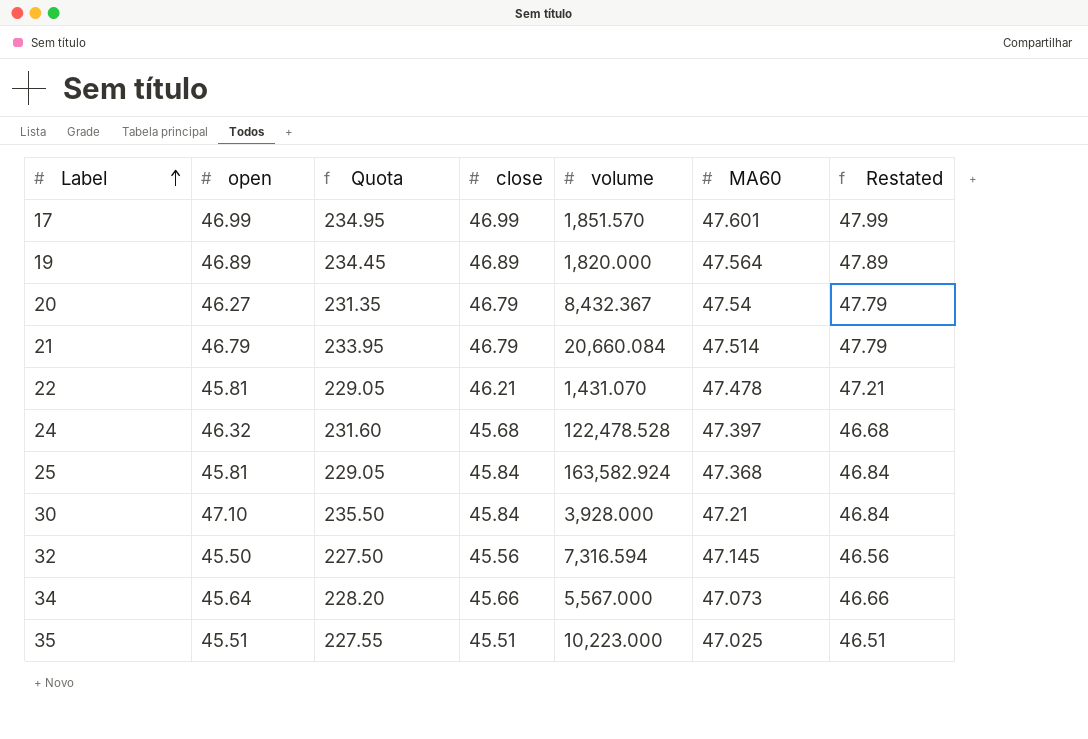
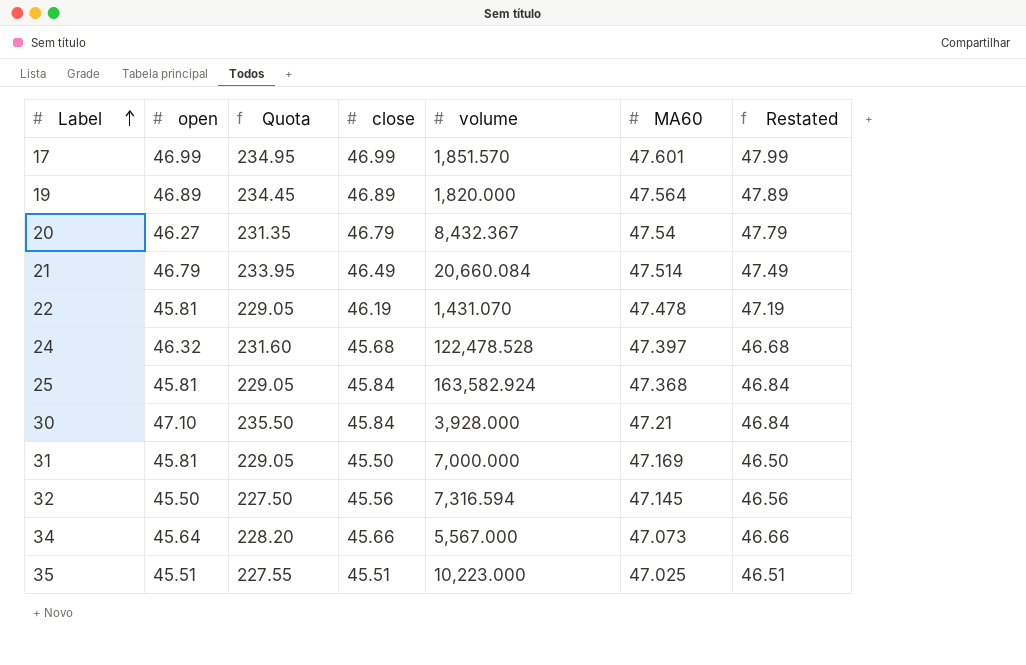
21 | close: 46.79 -> 46.49
21 | Restated: 47.79 -> 47.49
22 | close: 46.21 -> 46.19
22 | Restated: 47.21 -> 47.19
row 31: none -> 45.81 | 229.05 | 45.50 | 7,000.000 | 47.169 | 46.50

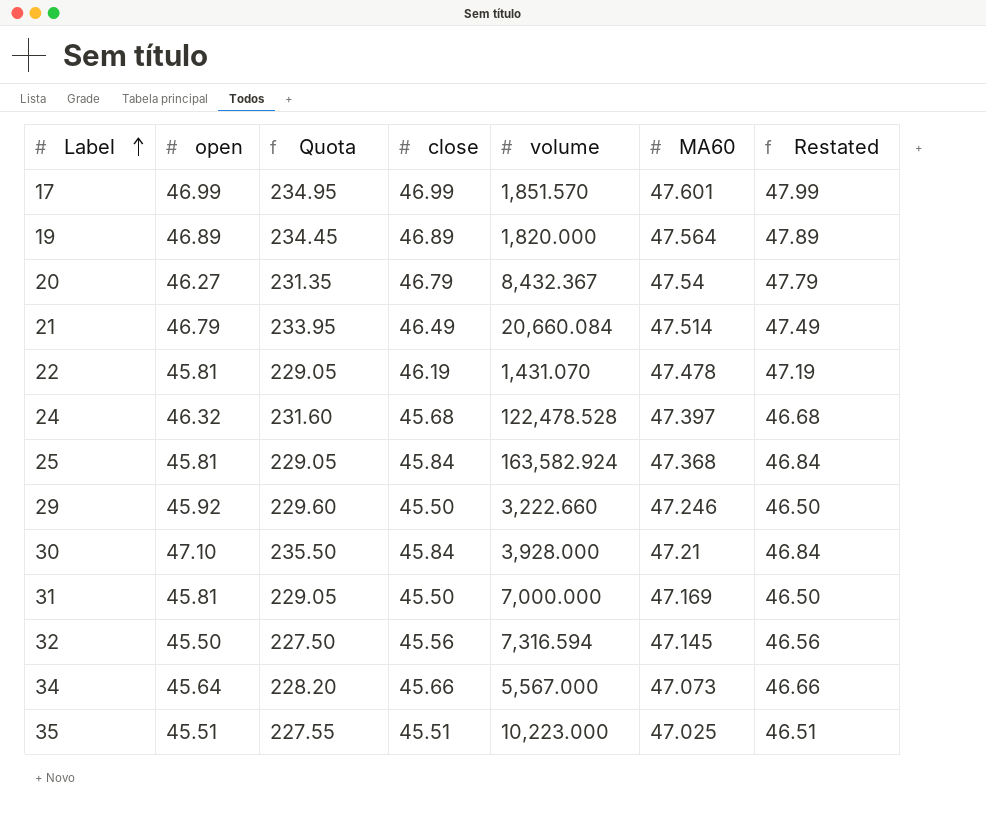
row 29: none -> 45.92 | 229.60 | 45.50 | 3,222.660 | 47.246 | 46.50

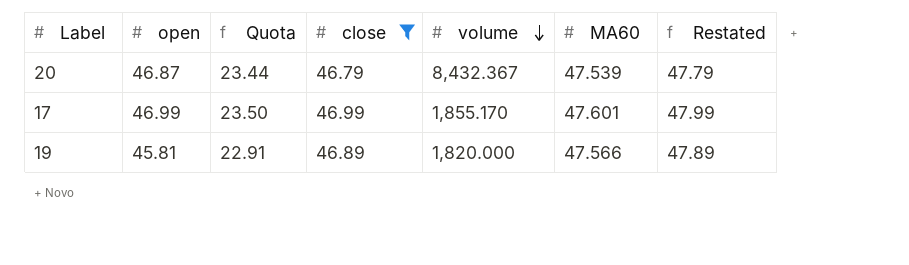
filter: none -> close >= 46.79
row order: Label ascending -> volume descending
column Quota | formula: [open] * 5 -> [open] * 0.5
20 | open: 46.27 -> 46.87
20 | MA60: 47.54 -> 47.539
17 | volume: 1,851.570 -> 1,855.170
19 | open: 46.89 -> 45.81
19 | MA60: 47.564 -> 47.566

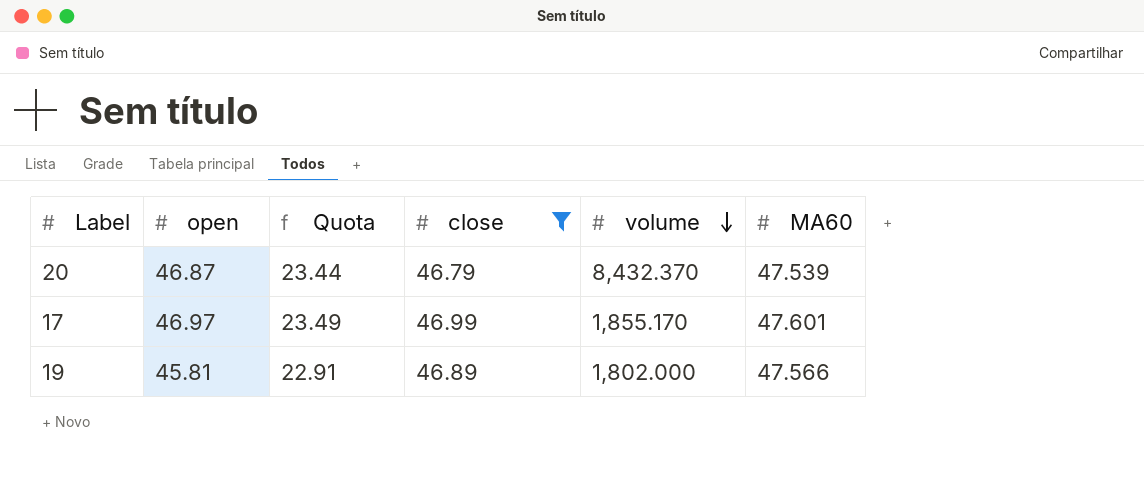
column Restated | formula: [close] + 1 -> none
20 | volume: 8,432.367 -> 8,432.370
17 | open: 46.99 -> 46.97
17 | Quota: 23.50 -> 23.49
19 | volume: 1,820.000 -> 1,802.000

